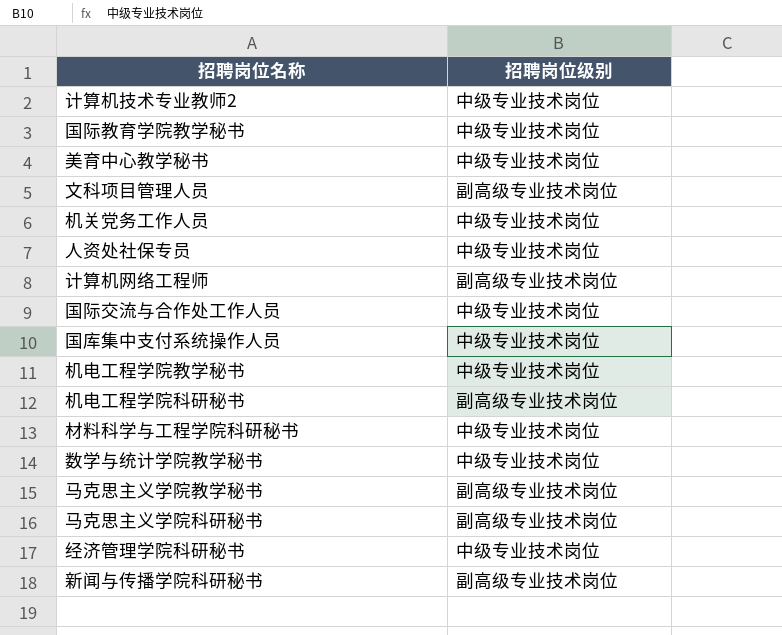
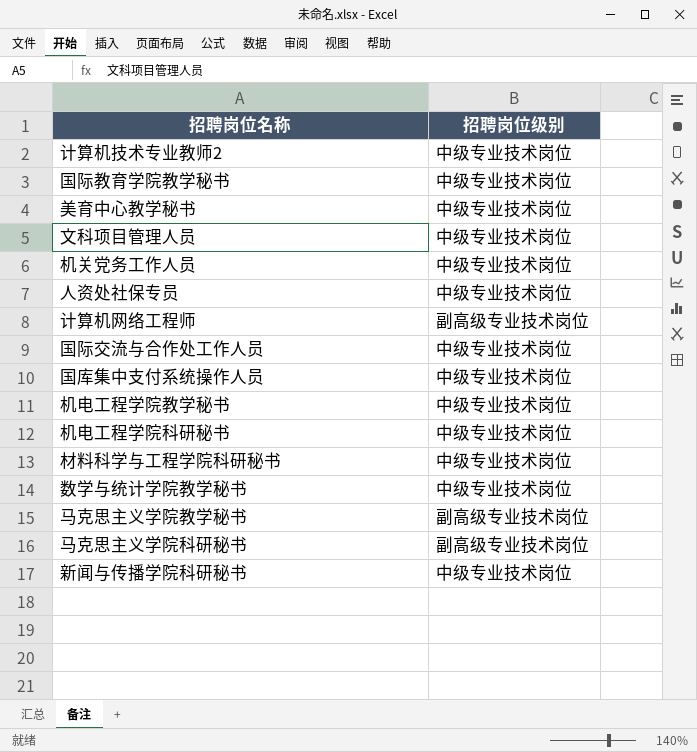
row 经济管理学院科研秘书: 中级专业技术岗位 -> none
文科项目管理人员 | 招聘岗位级别: 副高级专业技术岗位 -> 中级专业技术岗位
机电工程学院科研秘书 | 招聘岗位级别: 副高级专业技术岗位 -> 中级专业技术岗位
新闻与传播学院科研秘书 | 招聘岗位级别: 副高级专业技术岗位 -> 中级专业技术岗位

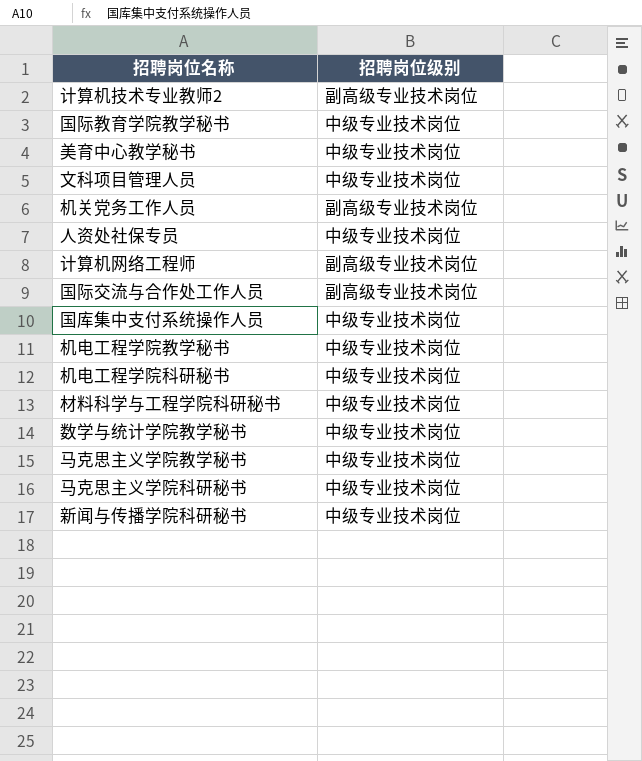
计算机技术专业教师2 | 招聘岗位级别: 中级专业技术岗位 -> 副高级专业技术岗位
机关党务工作人员 | 招聘岗位级别: 中级专业技术岗位 -> 副高级专业技术岗位
国际交流与合作处工作人员 | 招聘岗位级别: 中级专业技术岗位 -> 副高级专业技术岗位
马克思主义学院教学秘书 | 招聘岗位级别: 副高级专业技术岗位 -> 中级专业技术岗位
马克思主义学院科研秘书 | 招聘岗位级别: 副高级专业技术岗位 -> 中级专业技术岗位

